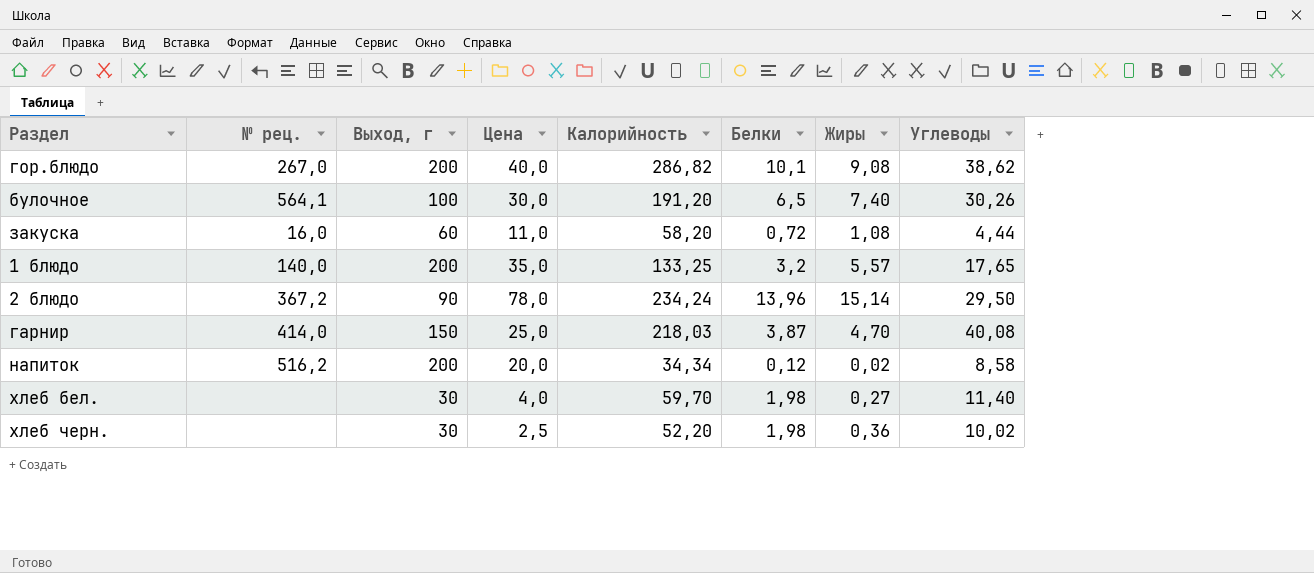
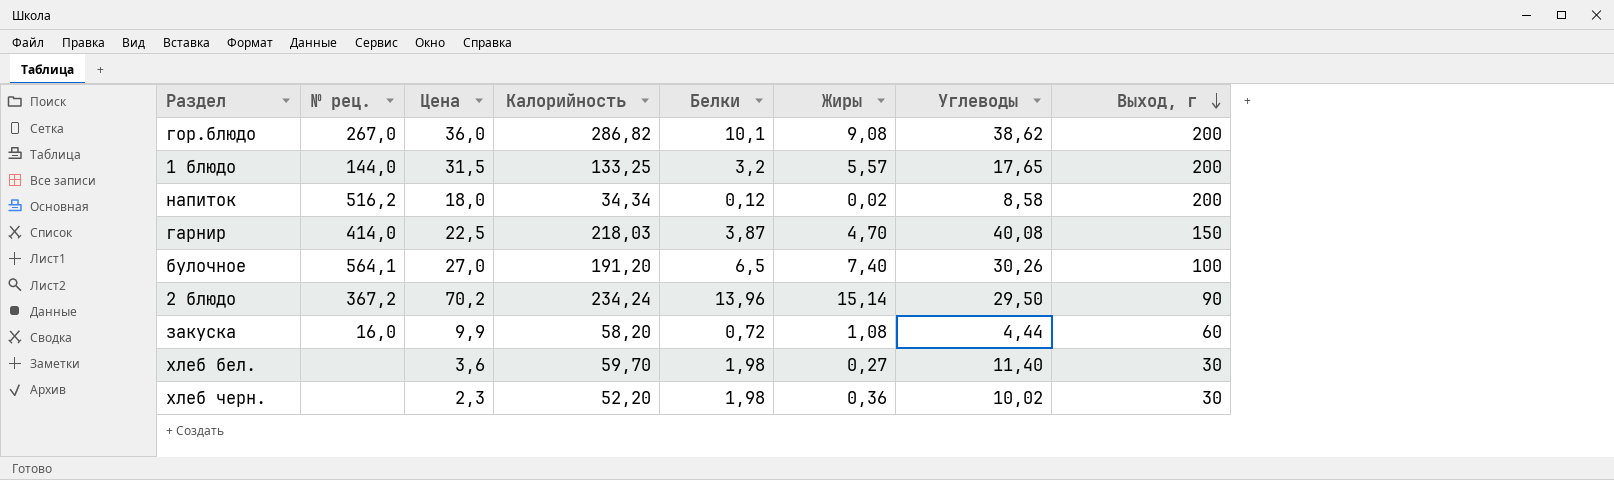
row order: none -> Выход, г descending
column Выход, г | position: 3 -> 8
гор.блюдо | Цена: 40,0 -> 36,0
1 блюдо | № рец.: 140,0 -> 144,0
1 блюдо | Цена: 35,0 -> 31,5
напиток | Цена: 20,0 -> 18,0
гарнир | Цена: 25,0 -> 22,5
булочное | Цена: 30,0 -> 27,0
2 блюдо | Цена: 78,0 -> 70,2
закуска | Цена: 11,0 -> 9,9
хлеб бел. | Цена: 4,0 -> 3,6
хлеб черн. | Цена: 2,5 -> 2,3

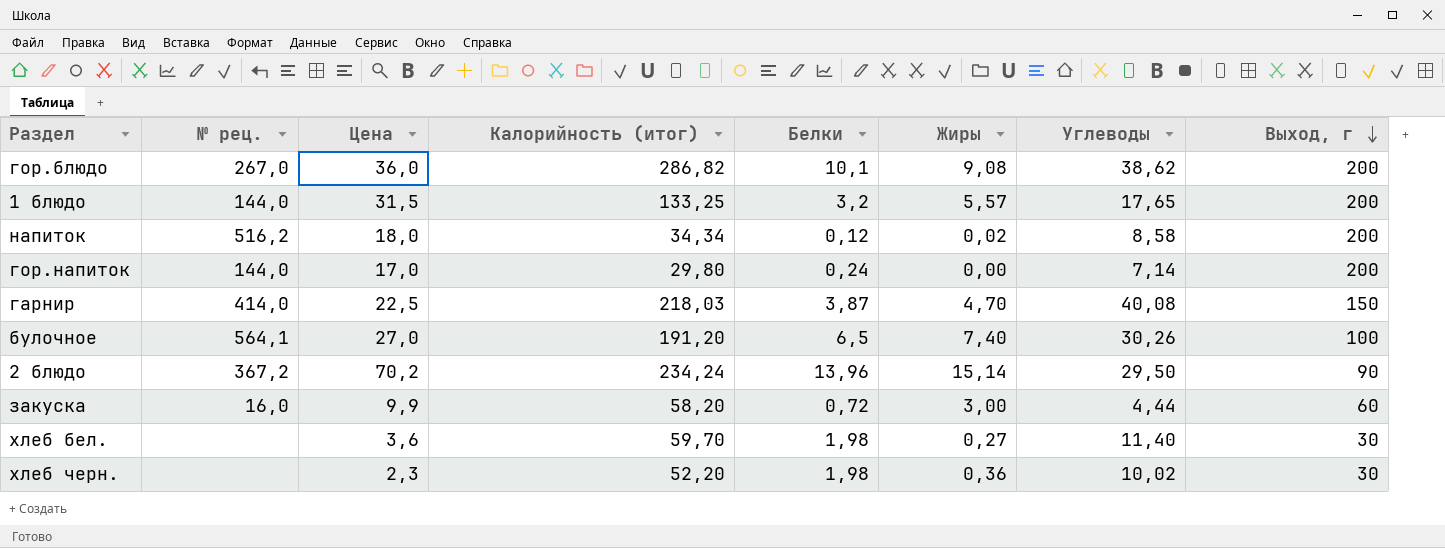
column name: Калорийность -> Калорийность (итог)
row гор.напиток: none -> 144,0 | 17,0 | 29,80 | 0,24 | 0,00 | 7,14 | 200
закуска | Жиры: 1,08 -> 3,00

